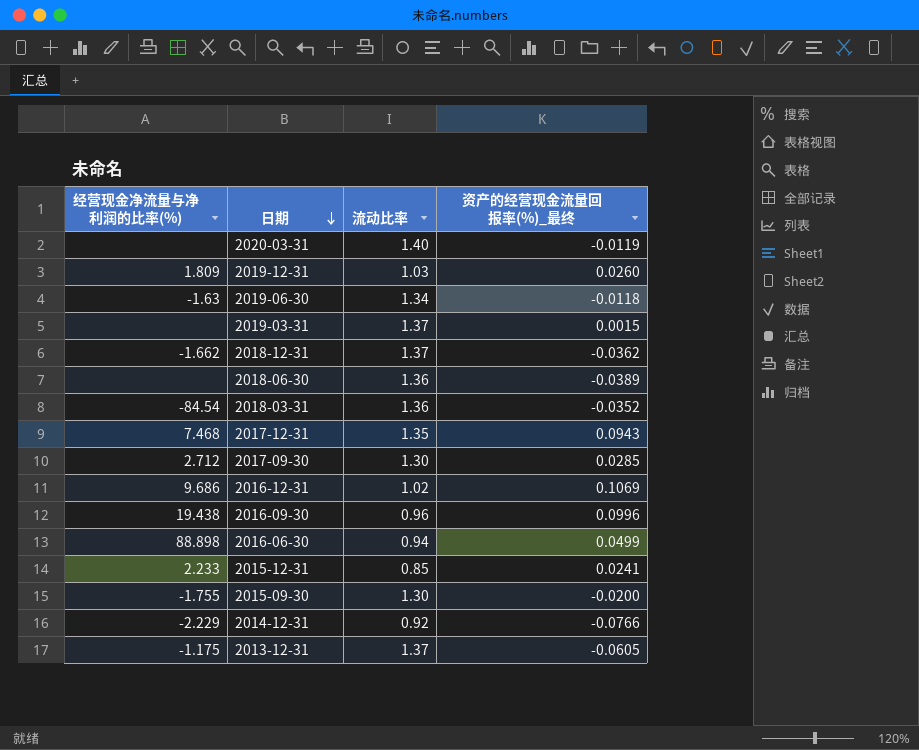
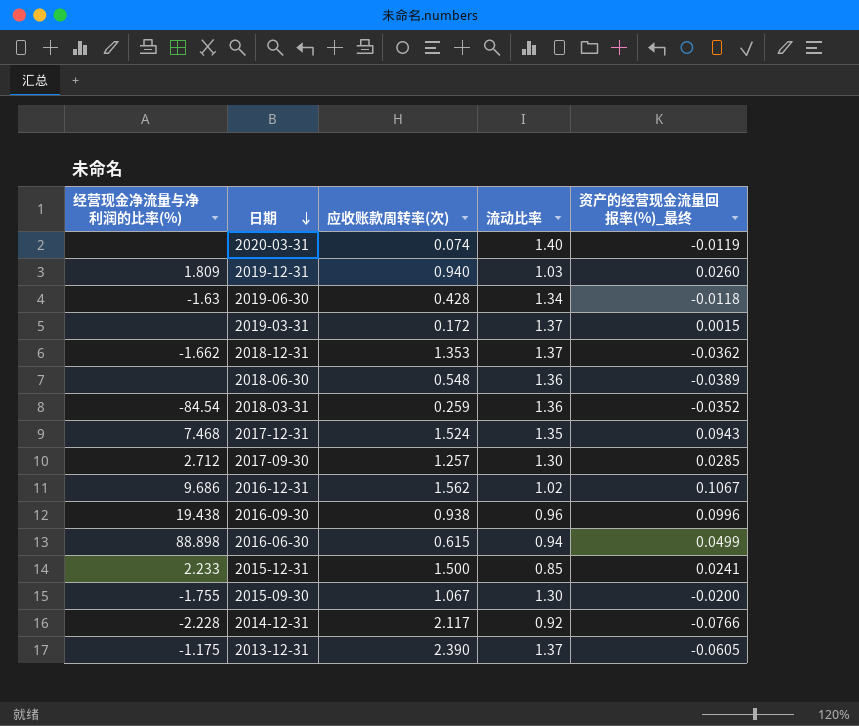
column 应收账款周转率(次) | position: none -> 3
2016-12-31 | 资产的经营现金流量回报率(%)_最终: 0.1069 -> 0.1067
2014-12-31 | 经营现金净流量与净利润的比率(%): -2.229 -> -2.228

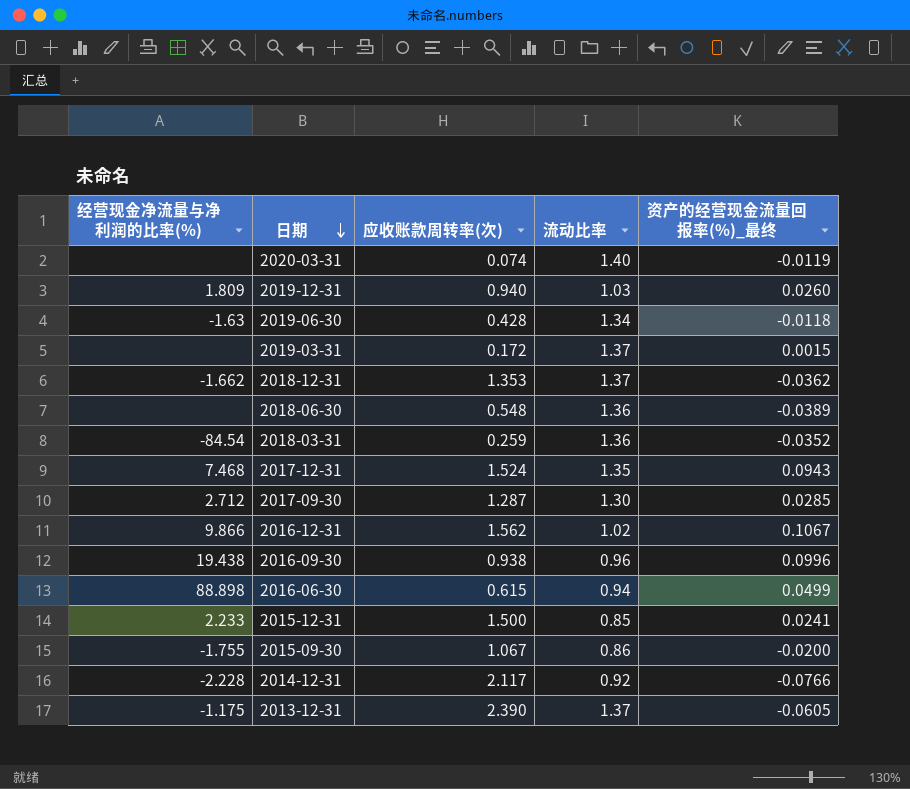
2017-09-30 | 应收账款周转率(次): 1.257 -> 1.287
2016-12-31 | 经营现金净流量与净利润的比率(%): 9.686 -> 9.866
2015-09-30 | 流动比率: 1.30 -> 0.86

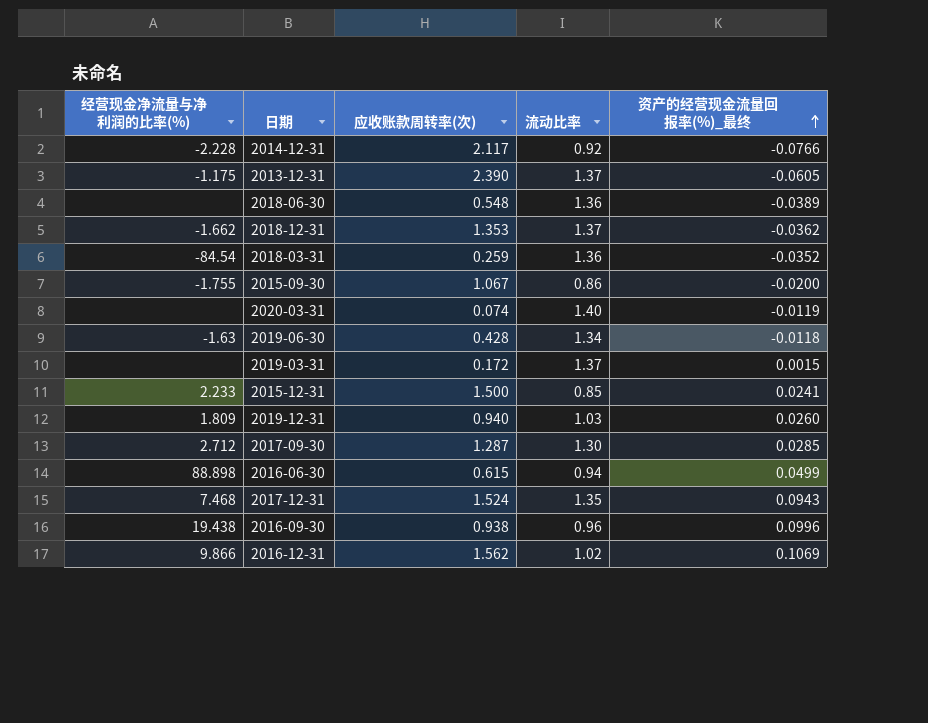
row order: 日期 descending -> 资产的经营现金流量回报率(%)_最终 ascending
2016-12-31 | 资产的经营现金流量回报率(%)_最终: 0.1067 -> 0.1069

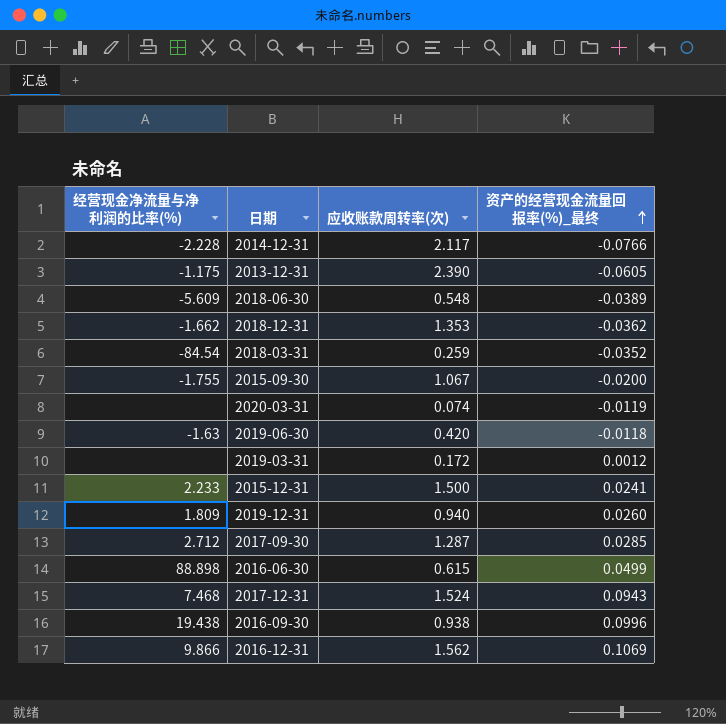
column 流动比率 | position: 4 -> none
2018-06-30 | 经营现金净流量与净利润的比率(%): none -> -5.609
2019-06-30 | 应收账款周转率(次): 0.428 -> 0.420
2019-03-31 | 资产的经营现金流量回报率(%)_最终: 0.0015 -> 0.0012

